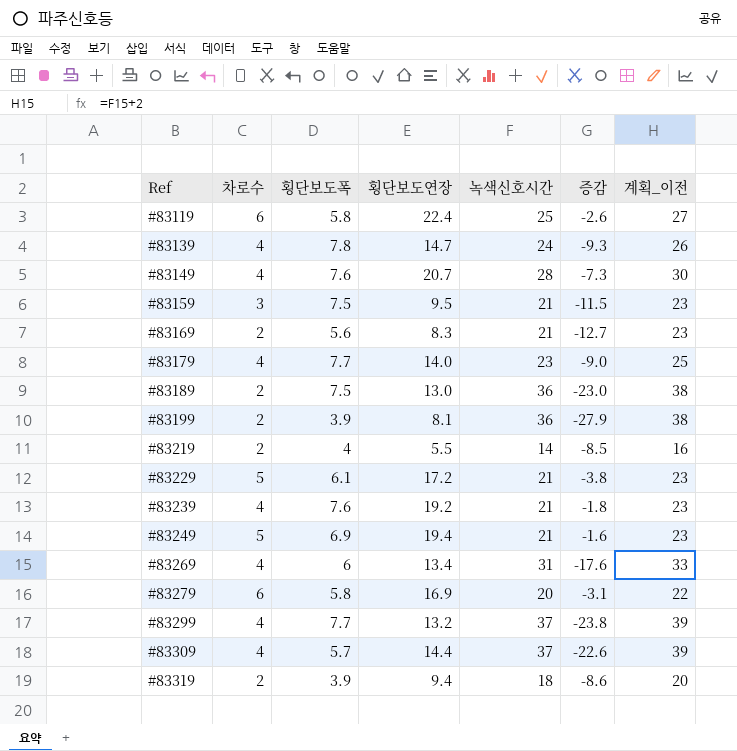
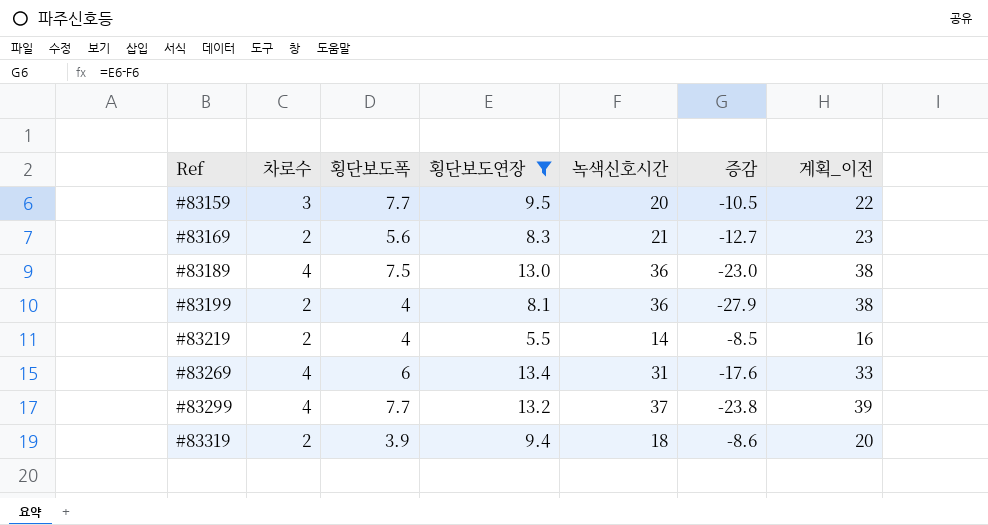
filter: none -> 횡단보도연장 <= 13.4
#83159 | 횡단보도폭: 7.5 -> 7.7
#83159 | 녹색신호시간: 21 -> 20
#83159 | 증감: -11.5 -> -10.5
#83159 | 계획_이전: 23 -> 22
#83189 | 차로수: 2 -> 4
#83199 | 횡단보도폭: 3.9 -> 4

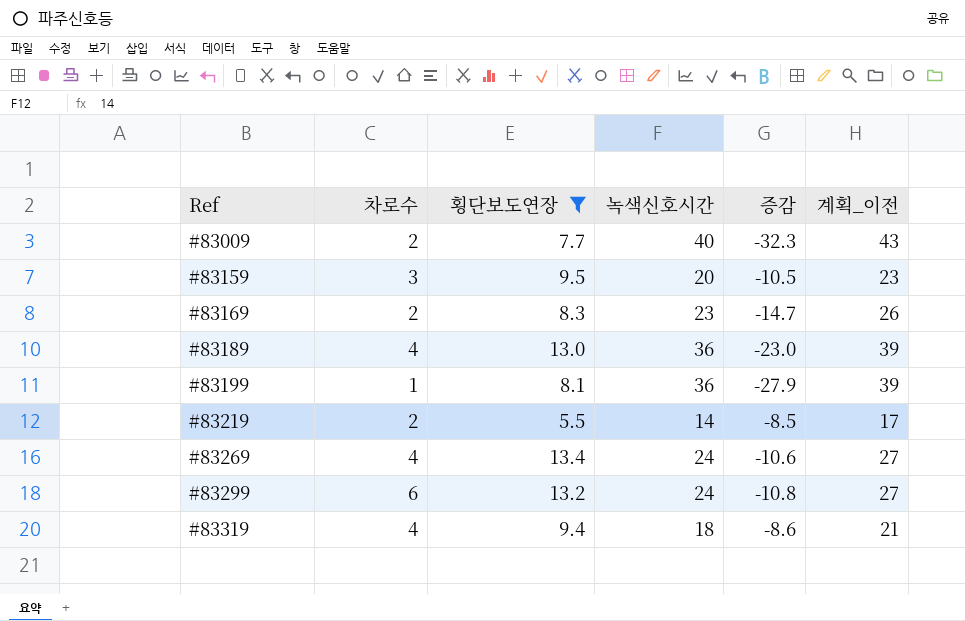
column 횡단보도폭 | position: 3 -> none
column 계획_이전 | formula: [녹색신호시간] + 2 -> [녹색신호시간] + 3
row #83009: none -> 2 | 7.7 | 40 | -32.3 | 43
#83169 | 녹색신호시간: 21 -> 23
#83169 | 증감: -12.7 -> -14.7
#83199 | 차로수: 2 -> 1
#83269 | 녹색신호시간: 31 -> 24
#83269 | 증감: -17.6 -> -10.6
#83299 | 차로수: 4 -> 6
#83299 | 녹색신호시간: 37 -> 24
#83299 | 증감: -23.8 -> -10.8
#83319 | 차로수: 2 -> 4

